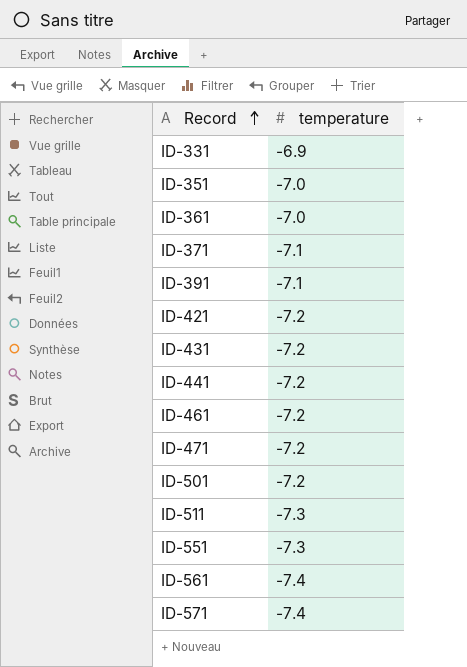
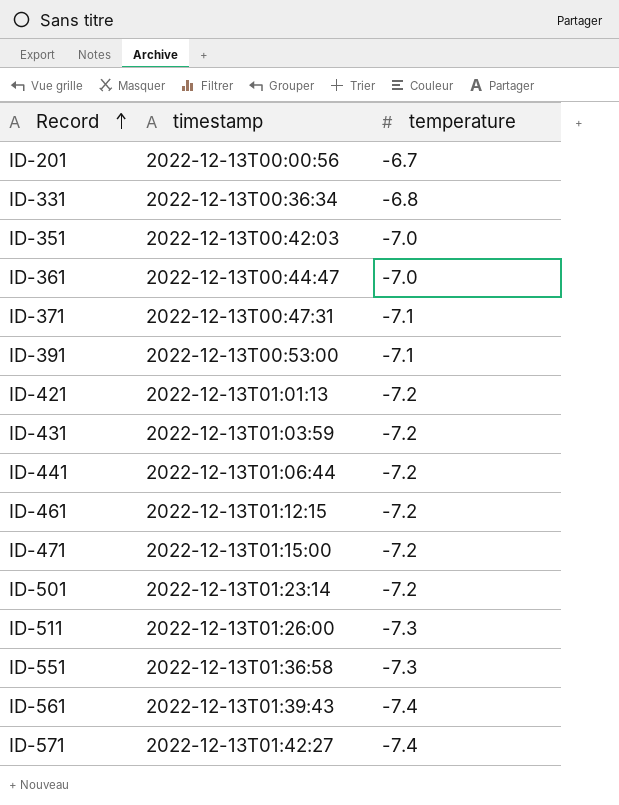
column timestamp | position: none -> 2
row ID-201: none -> 2022-12-13T00:00:56 | -6.7
ID-331 | temperature: -6.9 -> -6.8

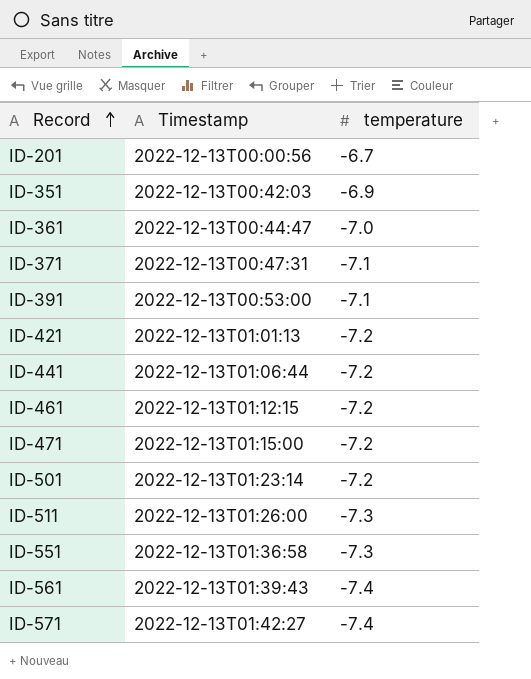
column name: timestamp -> Timestamp
row ID-331: 2022-12-13T00:36:34 | -6.8 -> none
row ID-431: 2022-12-13T01:03:59 | -7.2 -> none
ID-351 | temperature: -7.0 -> -6.9

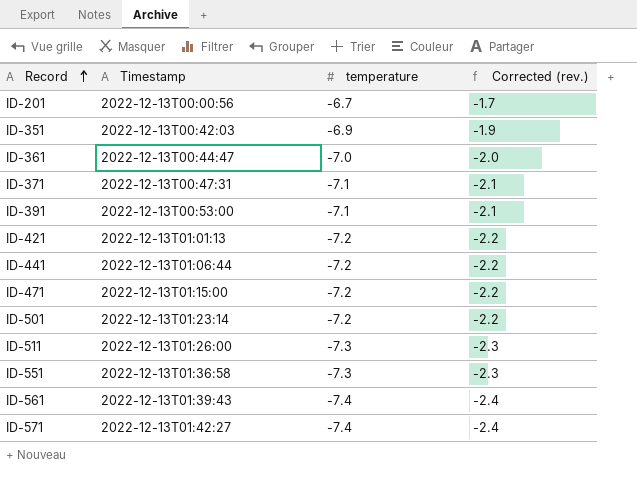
column Corrected (rev.) | formula: none -> [temperature] + 5
row ID-461: 2022-12-13T01:12:15 | -7.2 -> none

